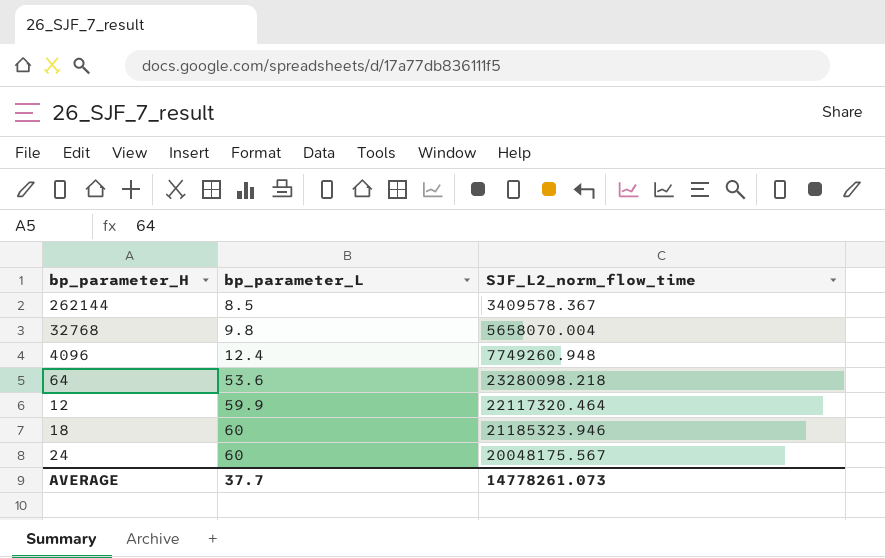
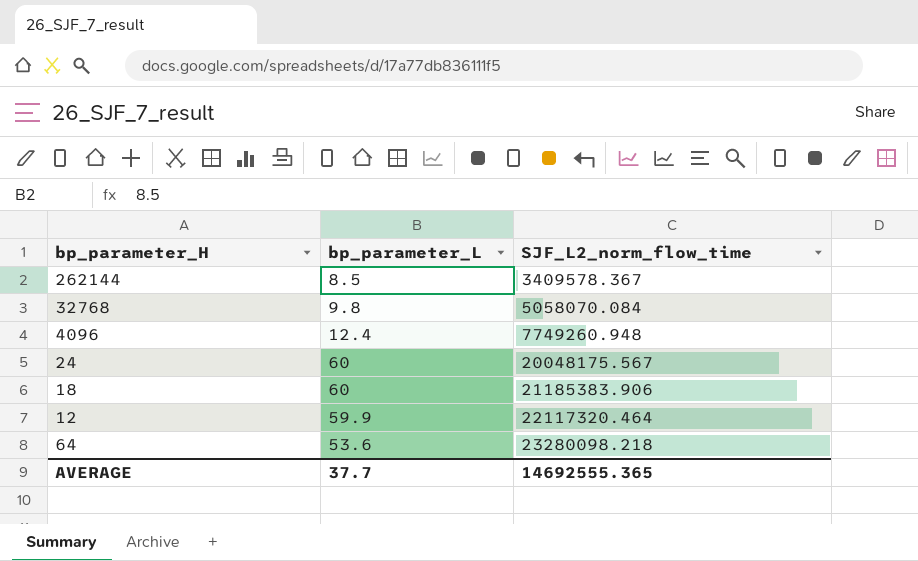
row order: bp_parameter_L ascending -> SJF_L2_norm_flow_time ascending
32768 | SJF_L2_norm_flow_time: 5658070.004 -> 5058070.084
18 | SJF_L2_norm_flow_time: 21185323.946 -> 21185383.906
AVERAGE | SJF_L2_norm_flow_time: 14778261.073 -> 14692555.365

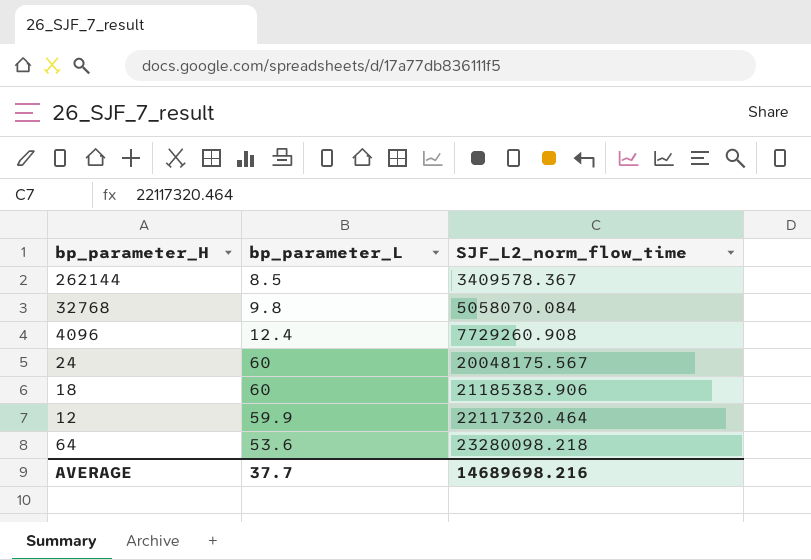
4096 | SJF_L2_norm_flow_time: 7749260.948 -> 7729260.908
AVERAGE | SJF_L2_norm_flow_time: 14692555.365 -> 14689698.216

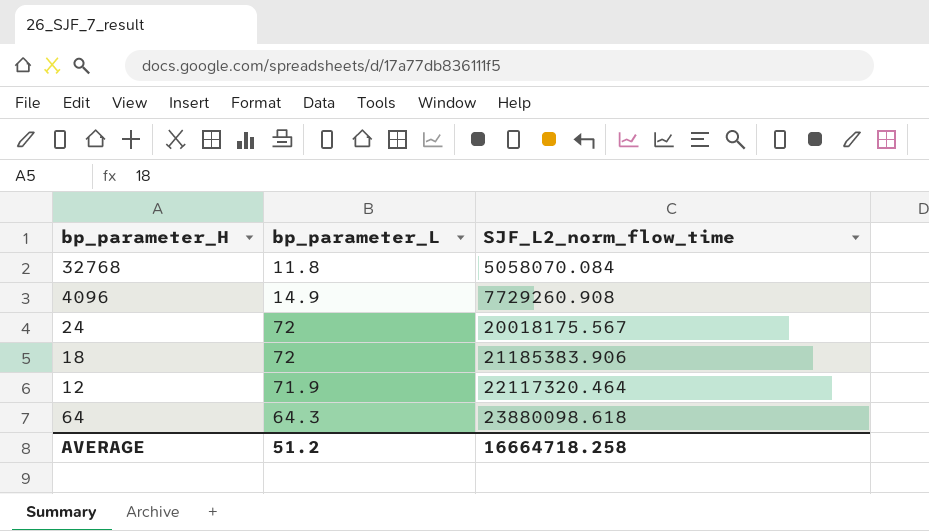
row 262144: 8.5 | 3409578.367 -> none
32768 | bp_parameter_L: 9.8 -> 11.8
4096 | bp_parameter_L: 12.4 -> 14.9
24 | bp_parameter_L: 60 -> 72
24 | SJF_L2_norm_flow_time: 20048175.567 -> 20018175.567
18 | bp_parameter_L: 60 -> 72
12 | bp_parameter_L: 59.9 -> 71.9
64 | bp_parameter_L: 53.6 -> 64.3
64 | SJF_L2_norm_flow_time: 23280098.218 -> 23880098.618
AVERAGE | bp_parameter_L: 37.7 -> 51.2
AVERAGE | SJF_L2_norm_flow_time: 14689698.216 -> 16664718.258

